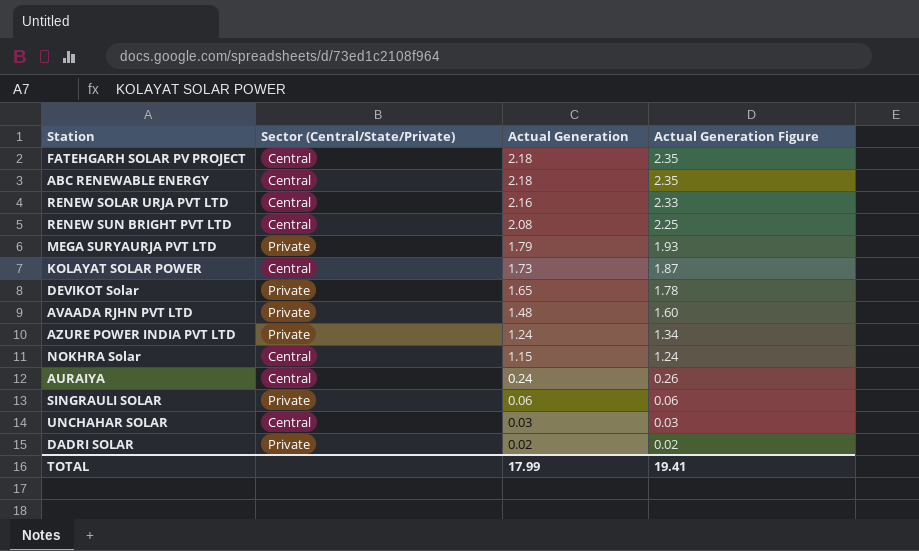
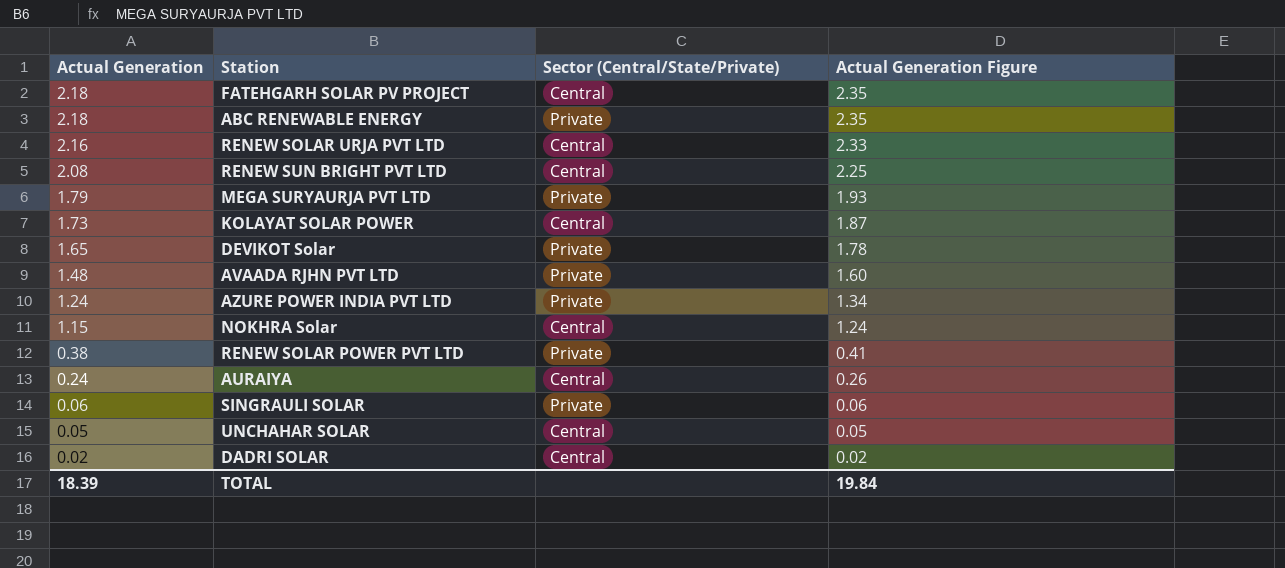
column Actual Generation | position: 3 -> 1
ABC RENEWABLE ENERGY | Sector (Central/State/Private): Central -> Private
row RENEW SOLAR POWER PVT LTD: none -> 0.38 | Private | 0.41
UNCHAHAR SOLAR | Actual Generation: 0.03 -> 0.05
UNCHAHAR SOLAR | Actual Generation Figure: 0.03 -> 0.05
DADRI SOLAR | Sector (Central/State/Private): Private -> Central
TOTAL | Actual Generation: 17.99 -> 18.39
TOTAL | Actual Generation Figure: 19.41 -> 19.84

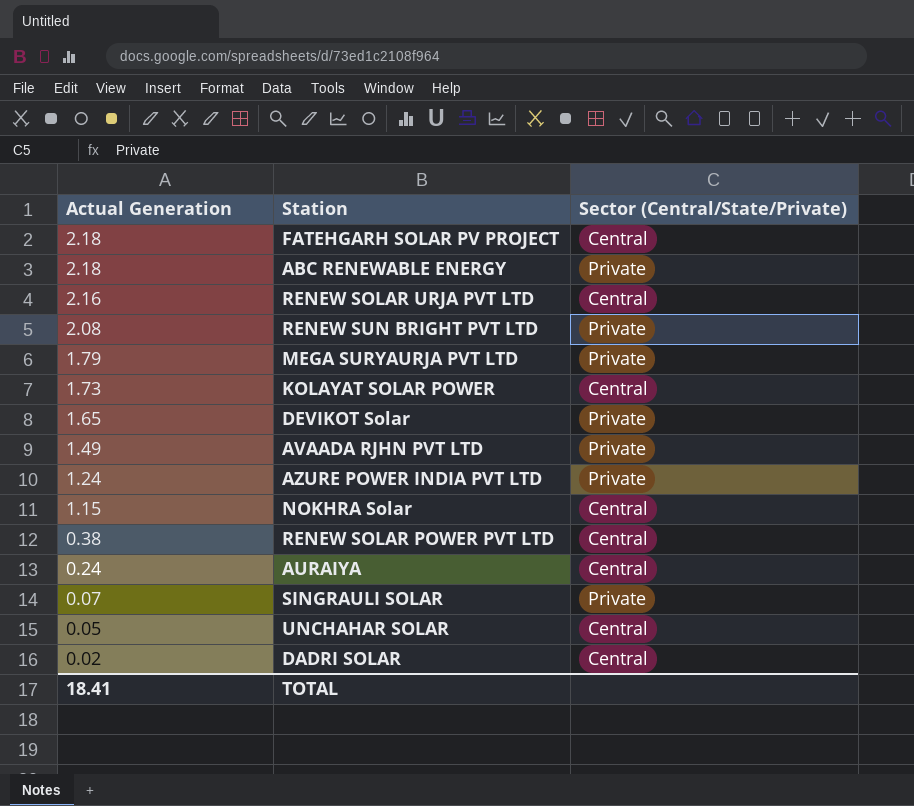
column Actual Generation Figure | formula: [Actual Generation] * 1.08 -> none
RENEW SUN BRIGHT PVT LTD | Sector (Central/State/Private): Central -> Private
AVAADA RJHN PVT LTD | Actual Generation: 1.48 -> 1.49
RENEW SOLAR POWER PVT LTD | Sector (Central/State/Private): Private -> Central
SINGRAULI SOLAR | Actual Generation: 0.06 -> 0.07
TOTAL | Actual Generation: 18.39 -> 18.41

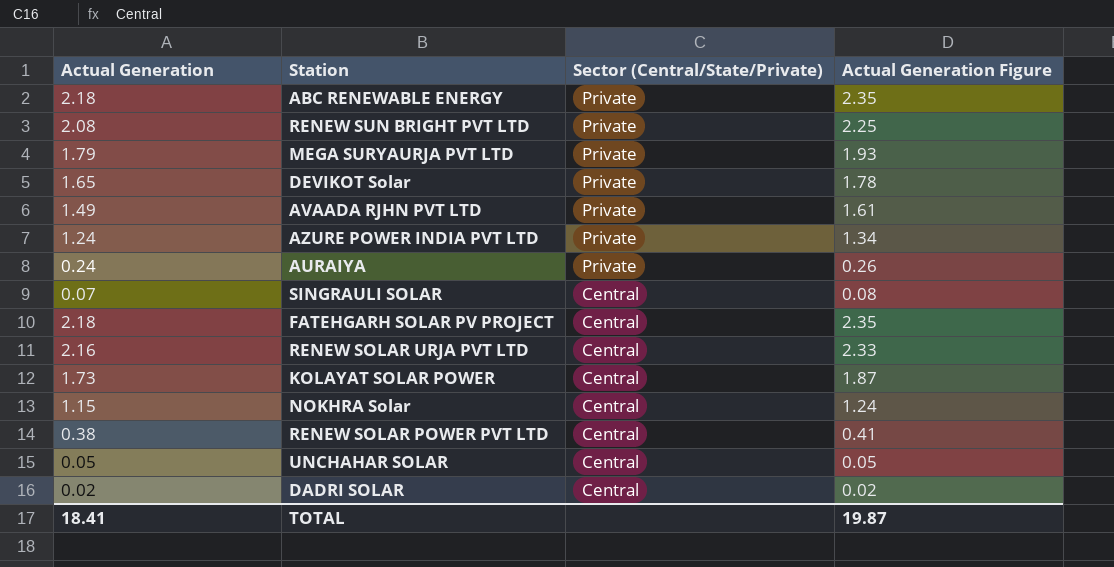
row order: Actual Generation descending -> Sector (Central/State/Private) descending
column Actual Generation Figure | formula: none -> [Actual Generation] * 1.08
AURAIYA | Sector (Central/State/Private): Central -> Private
SINGRAULI SOLAR | Sector (Central/State/Private): Private -> Central

